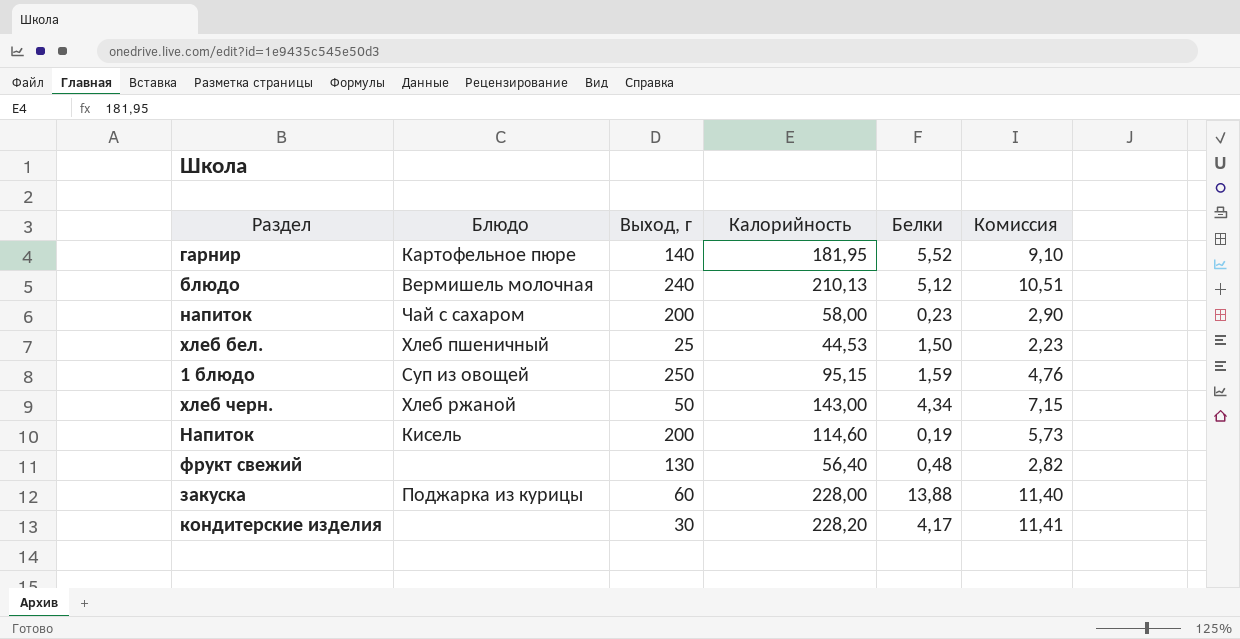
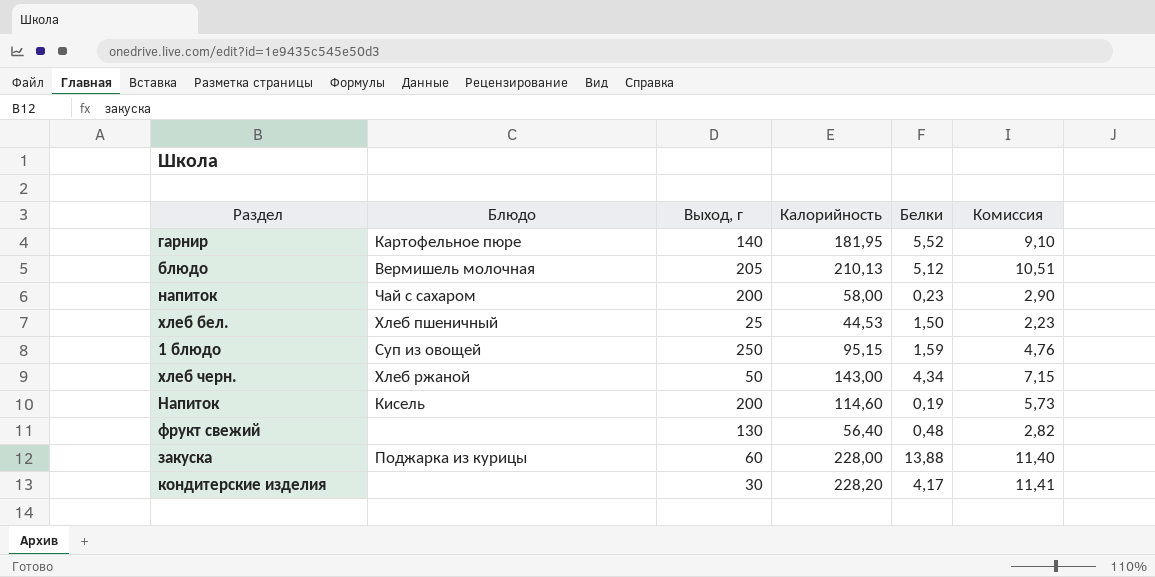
блюдо | Выход, г: 240 -> 205

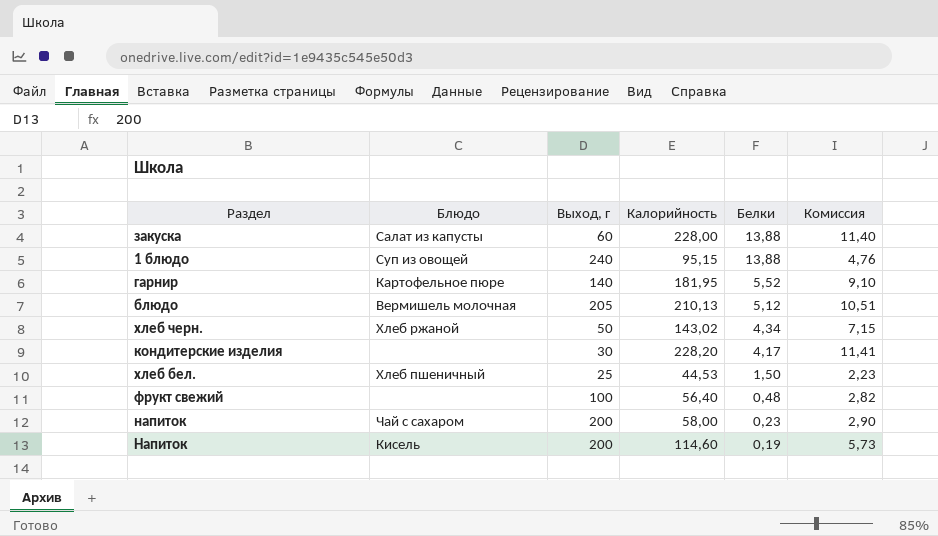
row order: none -> Белки descending
закуска | Блюдо: Поджарка из курицы -> Салат из капусты
1 блюдо | Выход, г: 250 -> 240
1 блюдо | Белки: 1,59 -> 13,88
хлеб черн. | Калорийность: 143,00 -> 143,02
фрукт свежий | Выход, г: 130 -> 100

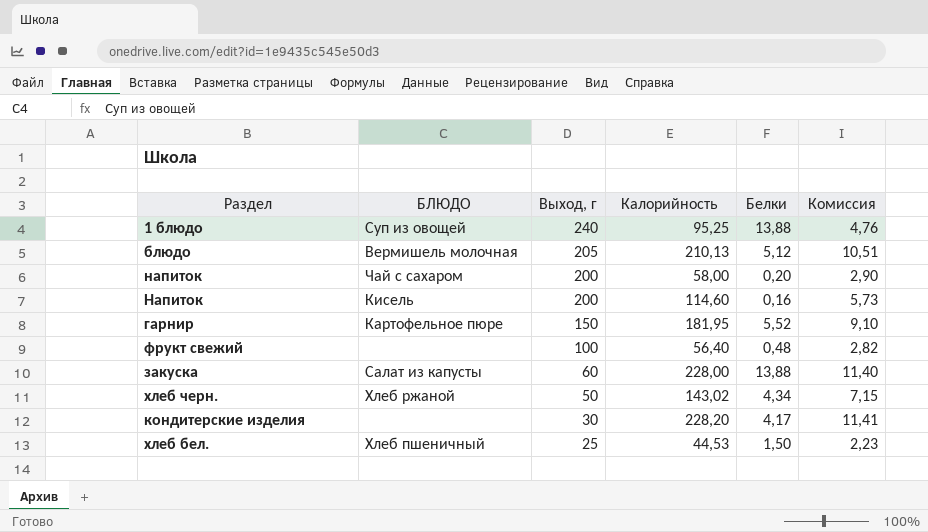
row order: Белки descending -> Выход, г descending
column name: Блюдо -> БЛЮДО
1 блюдо | Калорийность: 95,15 -> 95,25
напиток | Белки: 0,23 -> 0,20
Напиток | Белки: 0,19 -> 0,16
гарнир | Выход, г: 140 -> 150

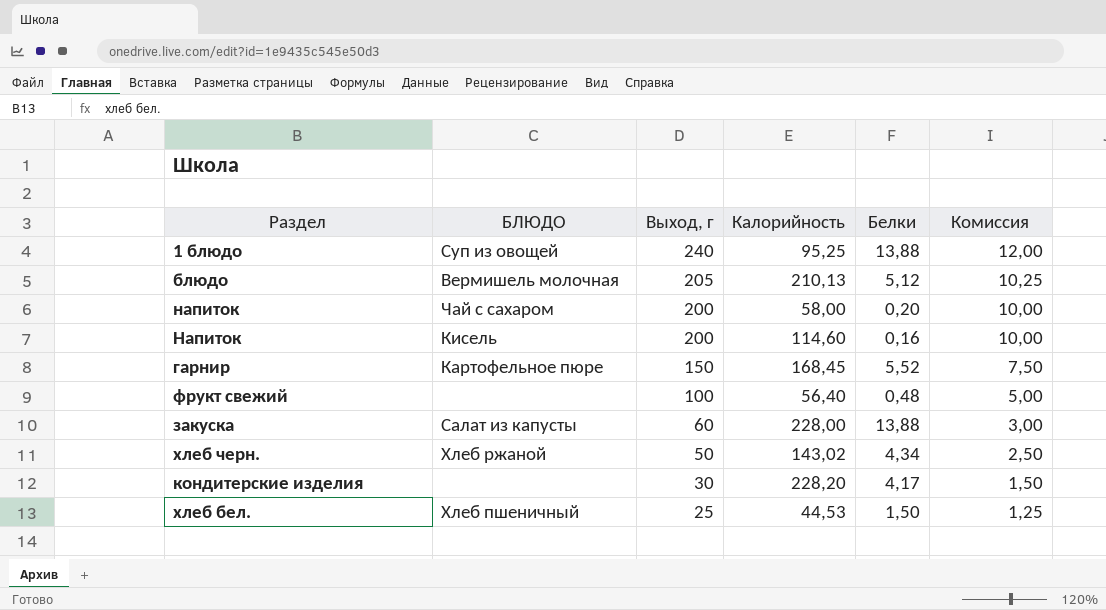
column Комиссия | formula: [Калорийность] * 0,05 -> [Выход, г] * 0,05
гарнир | Калорийность: 181,95 -> 168,45

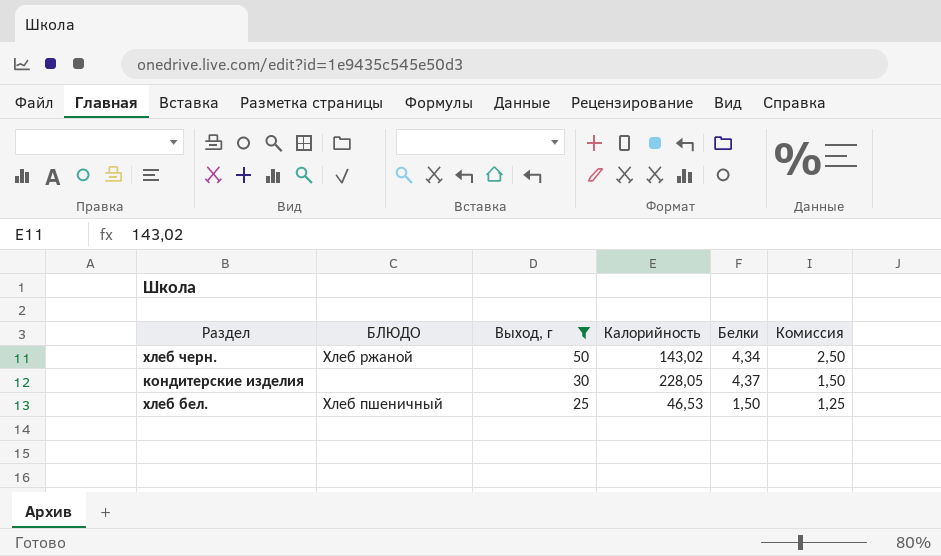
filter: none -> Выход, г <= 50
кондитерские изделия | Калорийность: 228,20 -> 228,05
кондитерские изделия | Белки: 4,17 -> 4,37
хлеб бел. | Калорийность: 44,53 -> 46,53

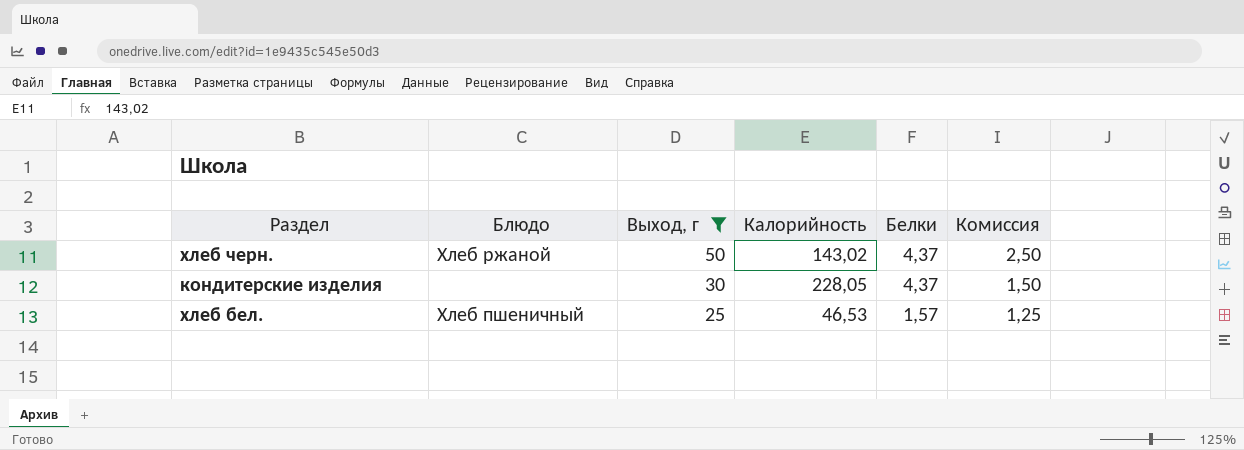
column name: БЛЮДО -> Блюдо
хлеб черн. | Белки: 4,34 -> 4,37
хлеб бел. | Белки: 1,50 -> 1,57

